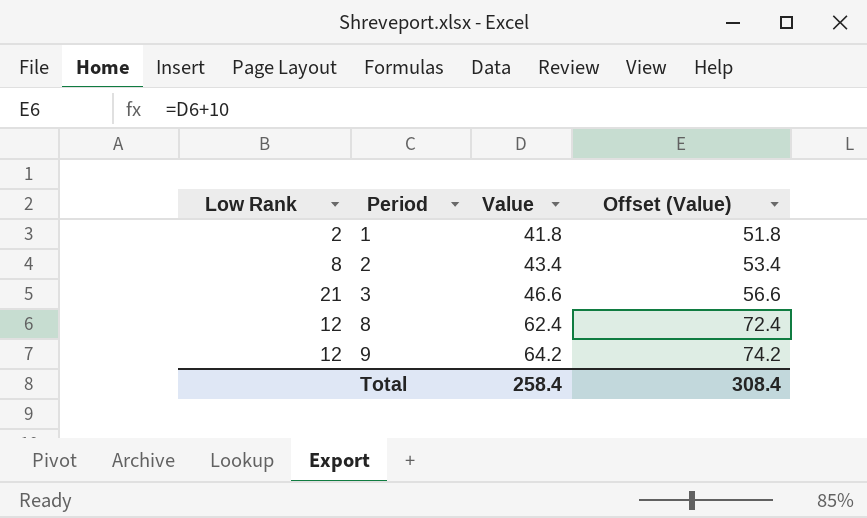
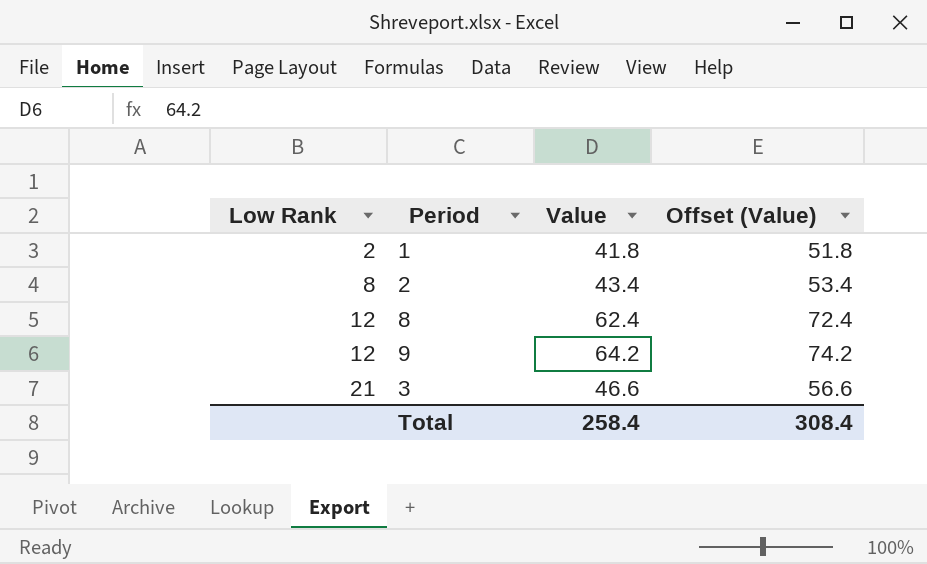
row order: Period ascending -> Low Rank ascending

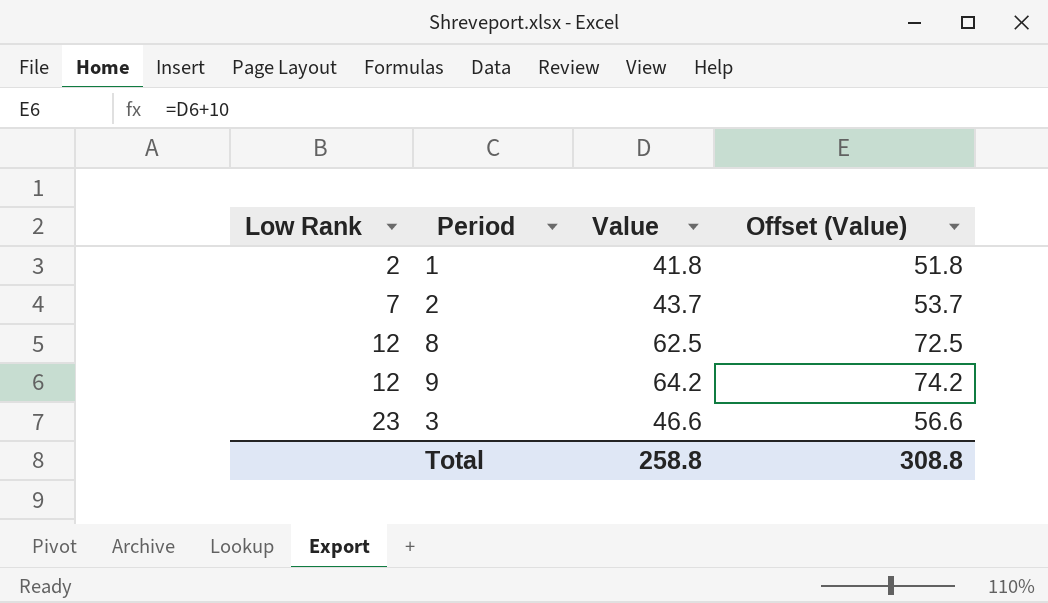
2 | Low Rank: 8 -> 7
2 | Value: 43.4 -> 43.7
2 | Offset (Value): 53.4 -> 53.7
8 | Value: 62.4 -> 62.5
8 | Offset (Value): 72.4 -> 72.5
3 | Low Rank: 21 -> 23
Total | Value: 258.4 -> 258.8
Total | Offset (Value): 308.4 -> 308.8

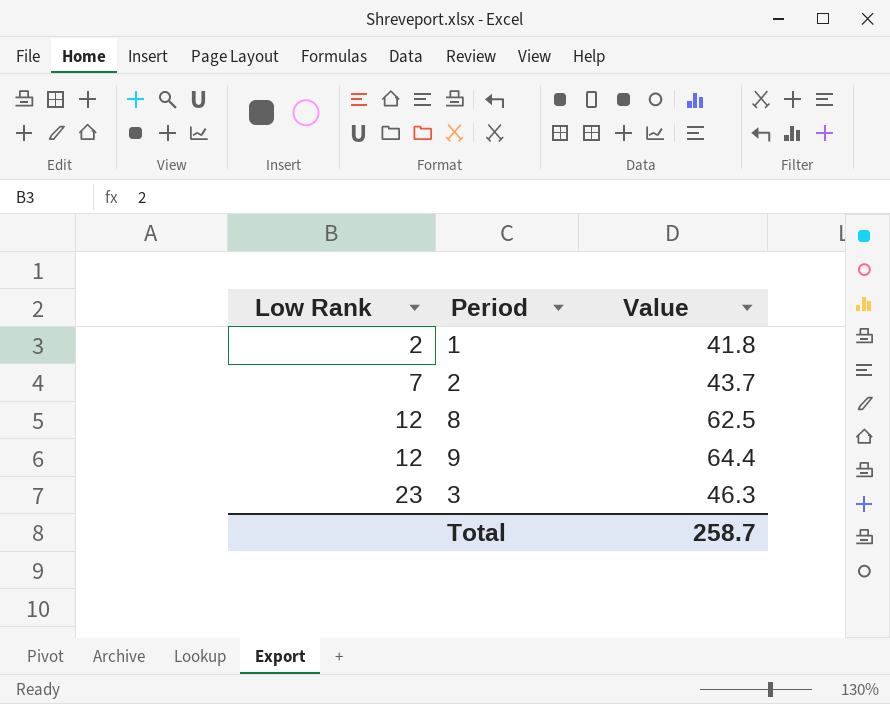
column Offset (Value) | formula: [Value] + 10 -> none
9 | Value: 64.2 -> 64.4
3 | Value: 46.6 -> 46.3
Total | Value: 258.8 -> 258.7

